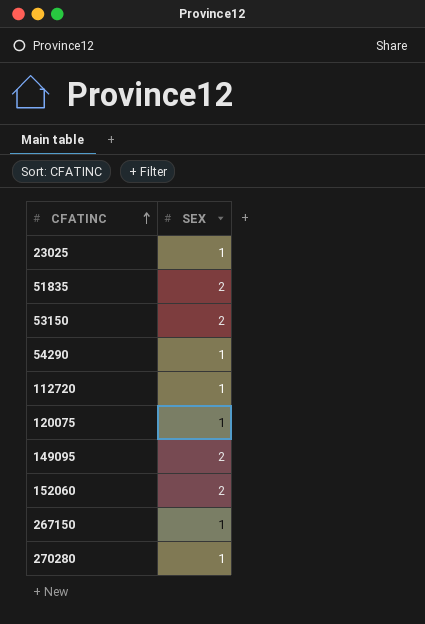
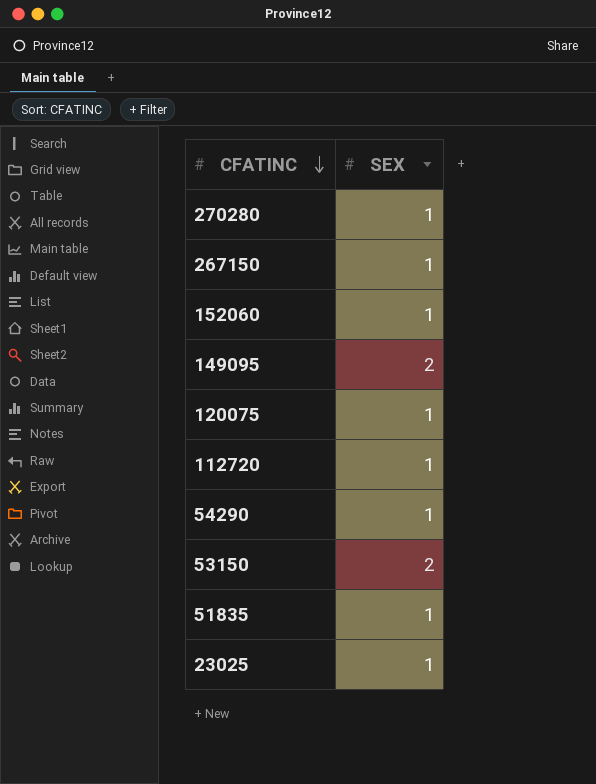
row order: CFATINC ascending -> CFATINC descending
152060 | SEX: 2 -> 1
51835 | SEX: 2 -> 1

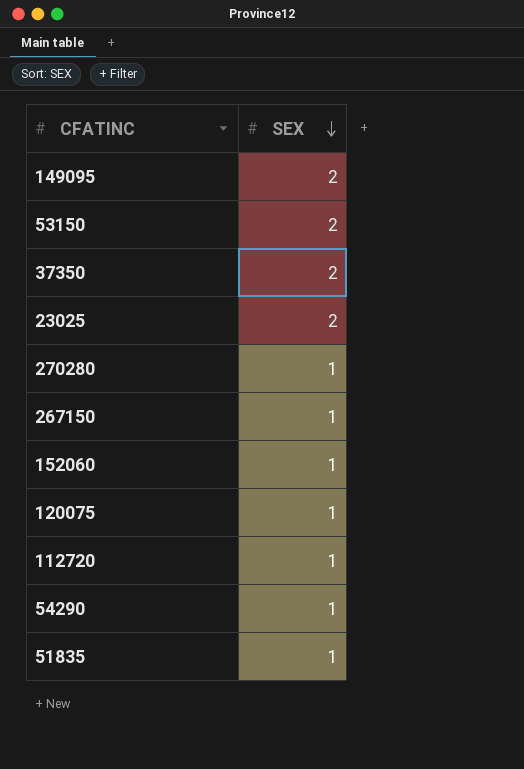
row order: CFATINC descending -> SEX descending
row 37350: none -> 2
23025 | SEX: 1 -> 2

